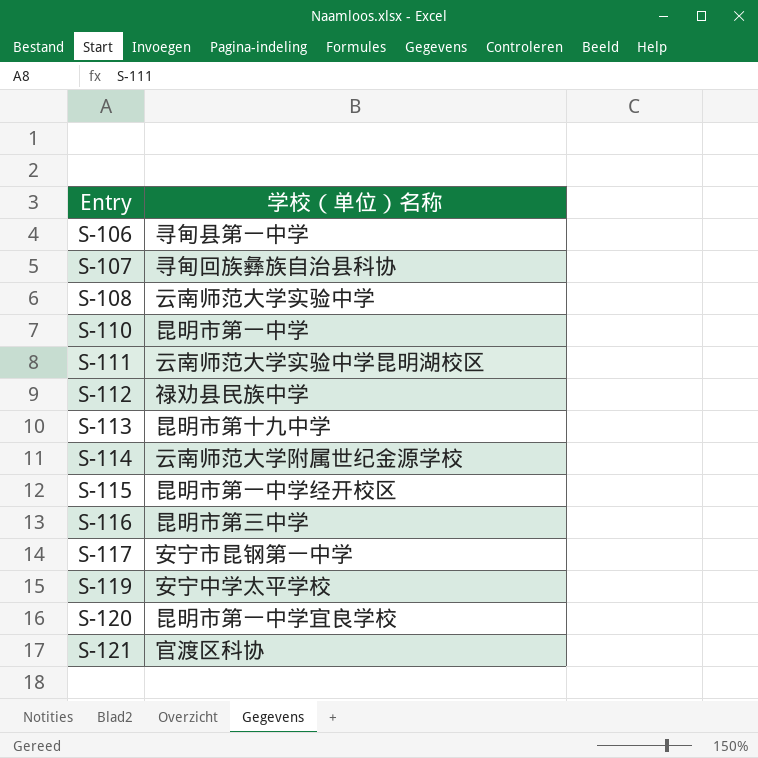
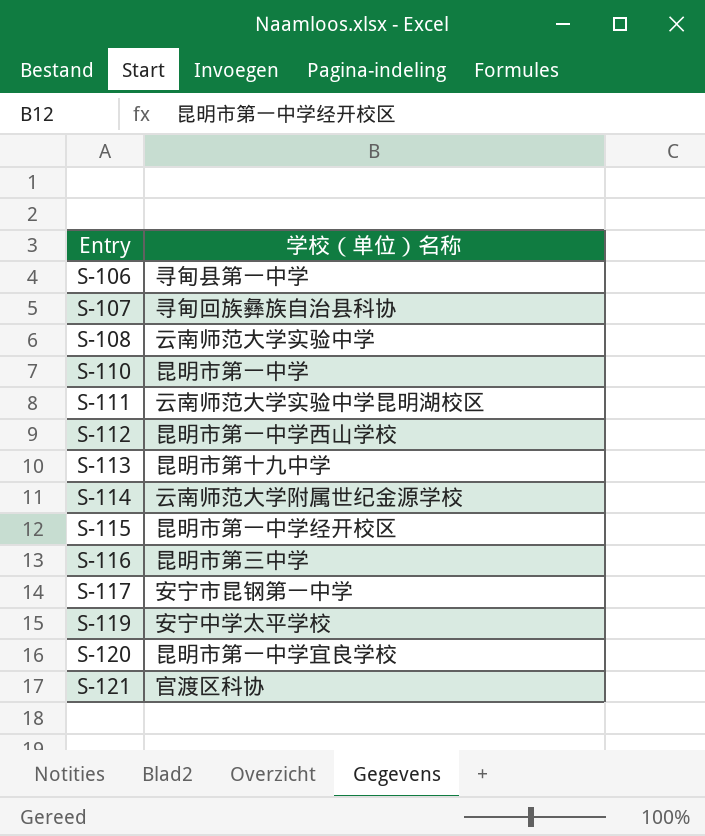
S-112 | 学校（单位）名称: 禄劝县民族中学 -> 昆明市第一中学西山学校

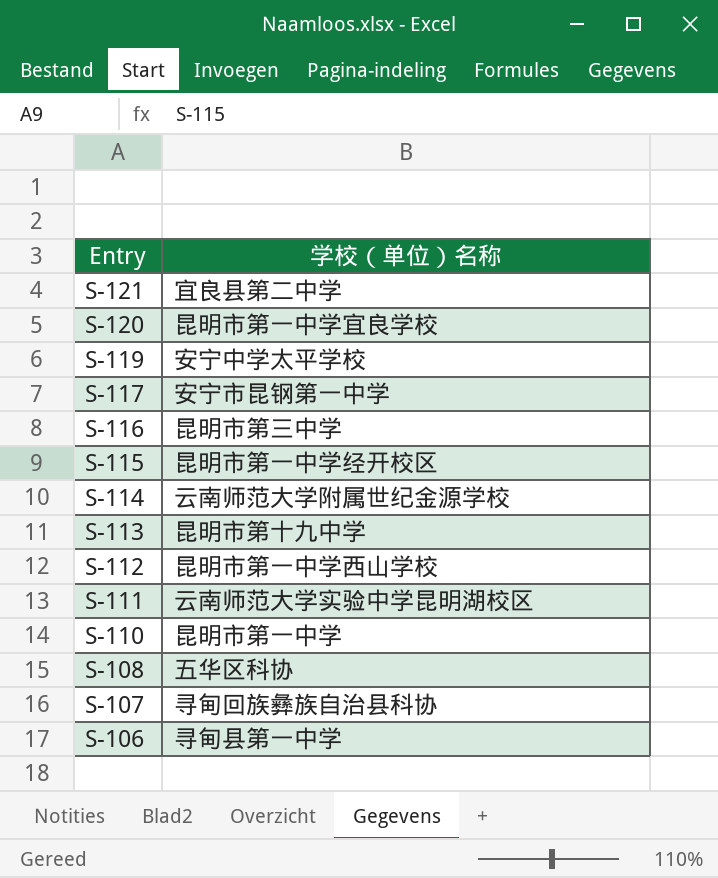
row order: Entry ascending -> Entry descending
S-121 | 学校（单位）名称: 官渡区科协 -> 宜良县第二中学
S-108 | 学校（单位）名称: 云南师范大学实验中学 -> 五华区科协

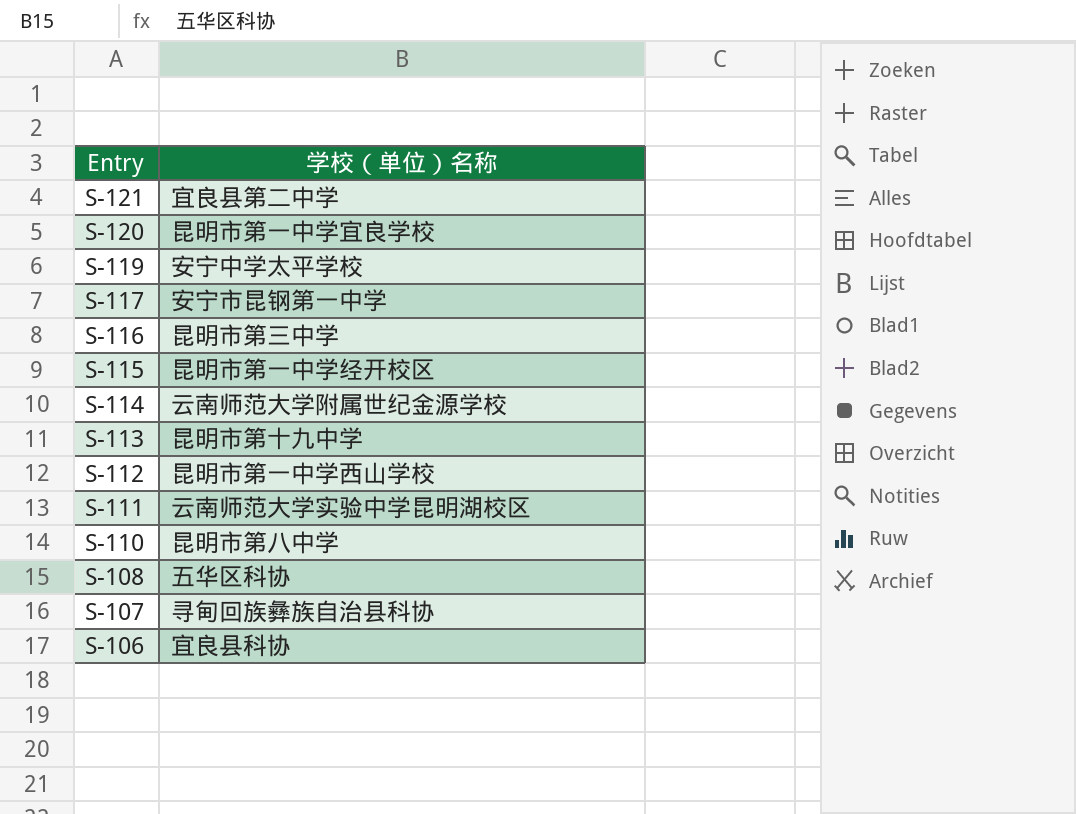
S-110 | 学校（单位）名称: 昆明市第一中学 -> 昆明市第八中学
S-106 | 学校（单位）名称: 寻甸县第一中学 -> 宜良县科协

